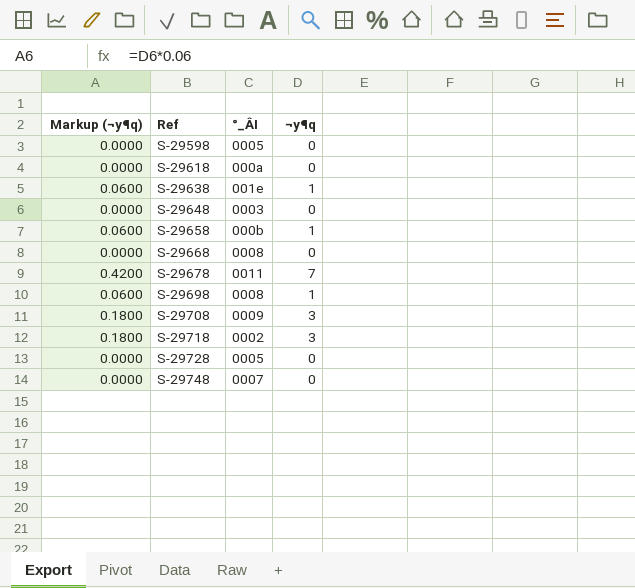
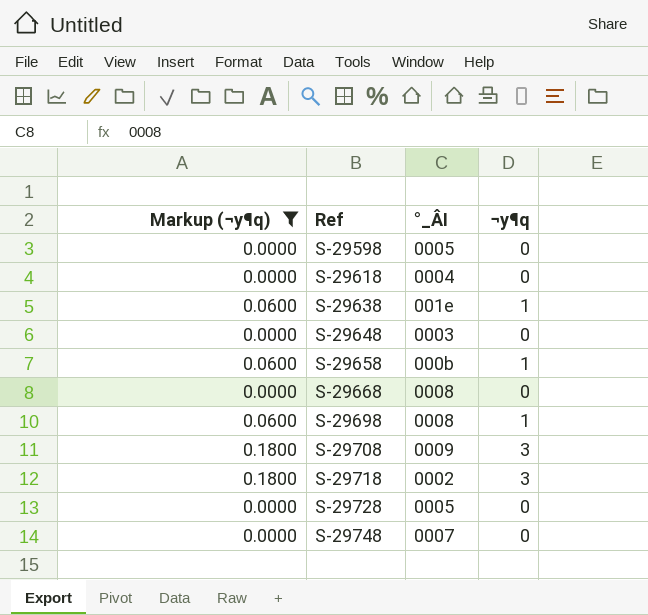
filter: none -> Markup (¬y¶q) != 0.4200
S-29618 | °_ÂI: 000a -> 0004

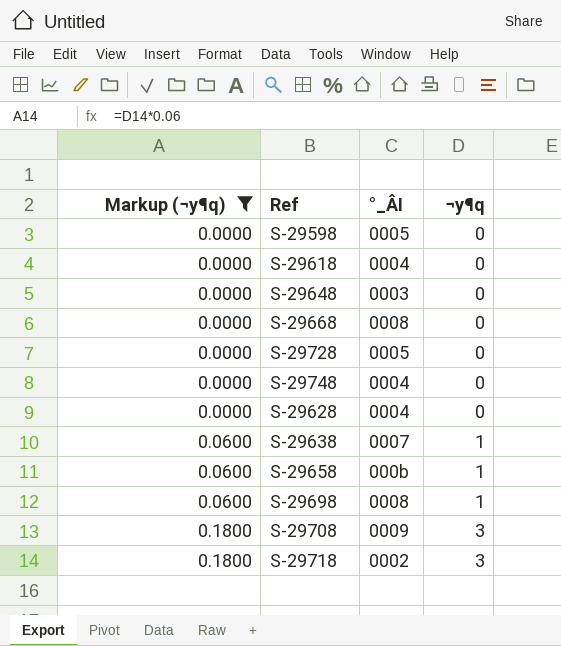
row order: Ref ascending -> Markup (¬y¶q) ascending
S-29748 | °_ÂI: 0007 -> 0004
row S-29628: none -> 0.0000 | 0004 | 0
S-29638 | °_ÂI: 001e -> 0007

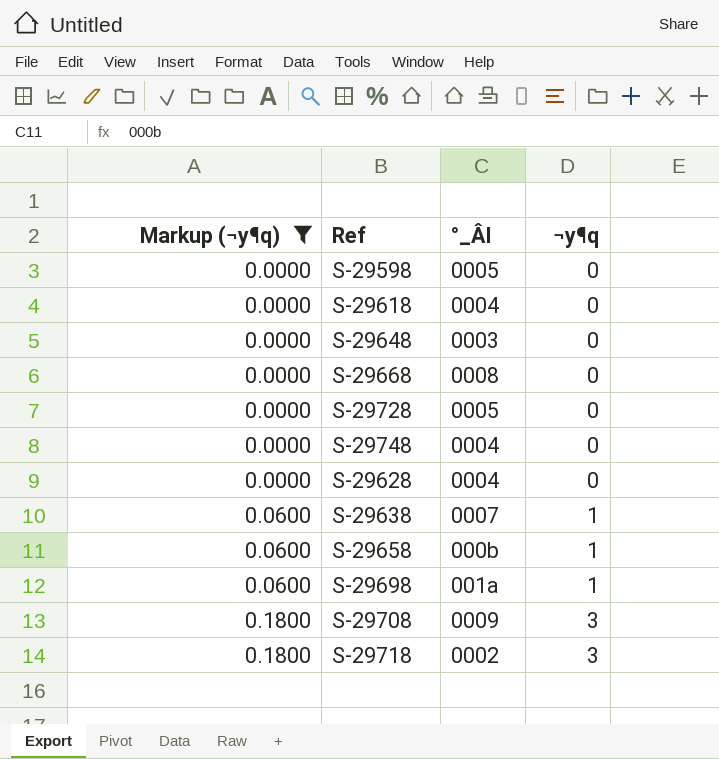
S-29698 | °_ÂI: 0008 -> 001a

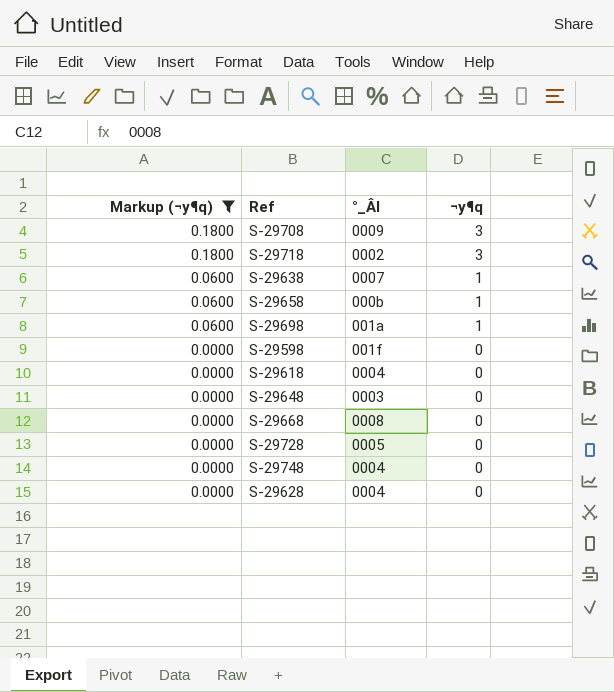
row order: Markup (¬y¶q) ascending -> Markup (¬y¶q) descending
S-29598 | °_ÂI: 0005 -> 001f

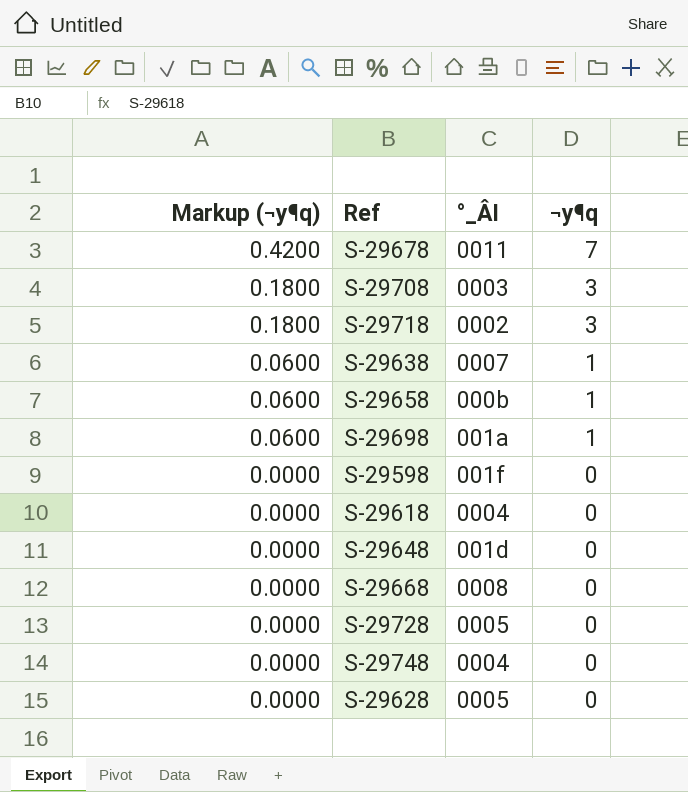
filter: Markup (¬y¶q) != 0.4200 -> none
S-29708 | °_ÂI: 0009 -> 0003
S-29648 | °_ÂI: 0003 -> 001d
S-29628 | °_ÂI: 0004 -> 0005

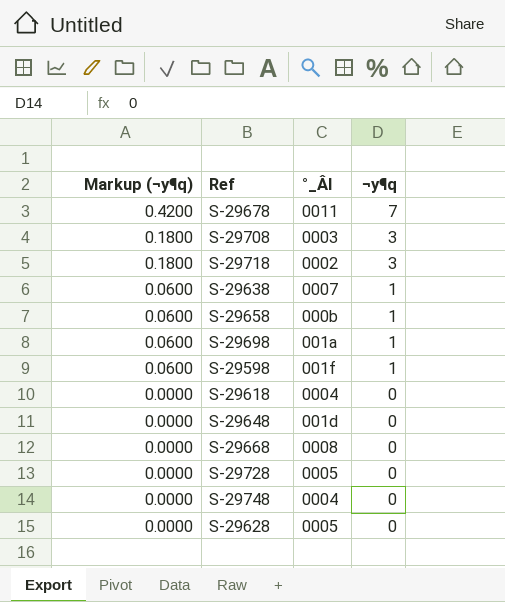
S-29598 | Markup (¬y¶q): 0.0000 -> 0.0600
S-29598 | ¬y¶q: 0 -> 1

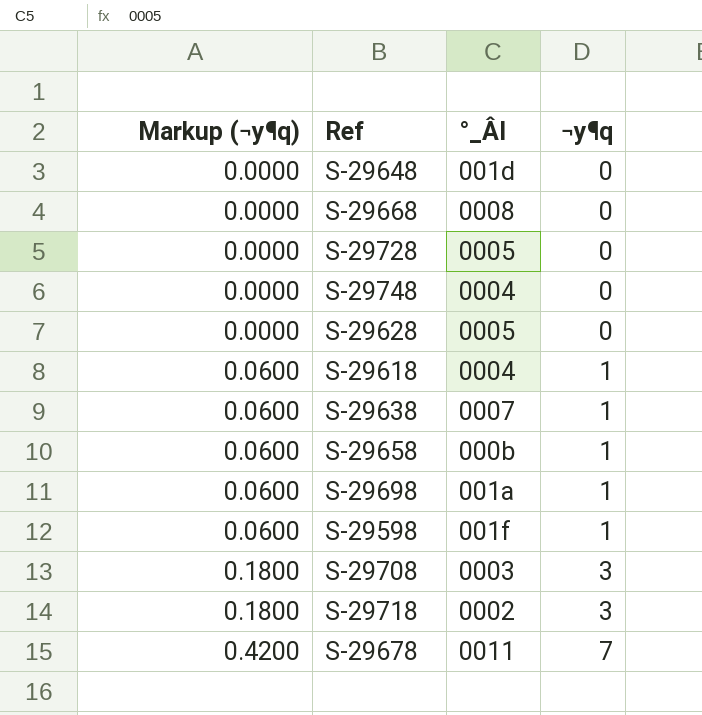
row order: Markup (¬y¶q) descending -> Markup (¬y¶q) ascending
S-29618 | Markup (¬y¶q): 0.0000 -> 0.0600
S-29618 | ¬y¶q: 0 -> 1

